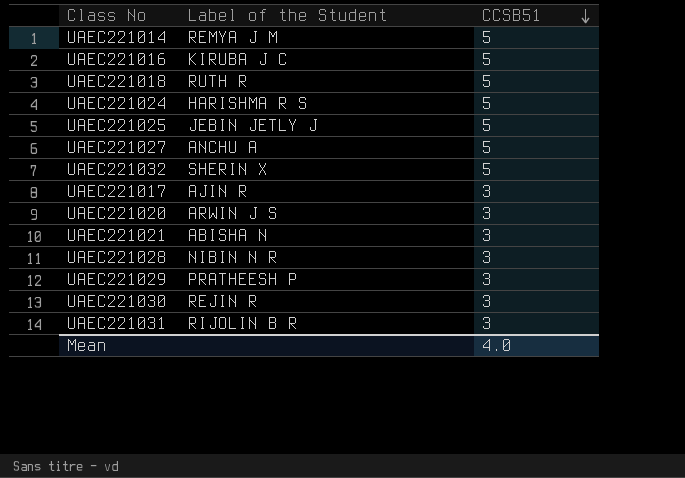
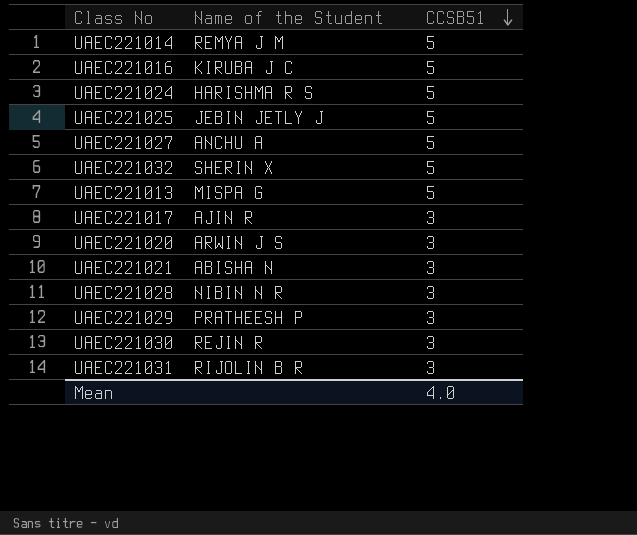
column name: Label of the Student -> Name of the Student
row UAEC221018: RUTH R | 5 -> none
row UAEC221013: none -> MISPA G | 5

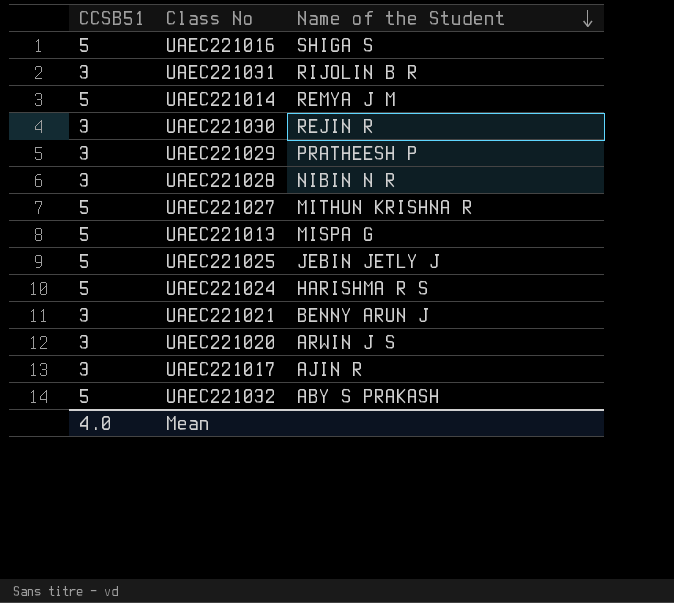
row order: CCSB51 descending -> Name of the Student descending
column CCSB51 | position: 3 -> 1
UAEC221016 | Name of the Student: KIRUBA J C -> SHIGA S
UAEC221027 | Name of the Student: ANCHU A -> MITHUN KRISHNA R
UAEC221021 | Name of the Student: ABISHA N -> BENNY ARUN J
UAEC221032 | Name of the Student: SHERIN X -> ABY S PRAKASH

